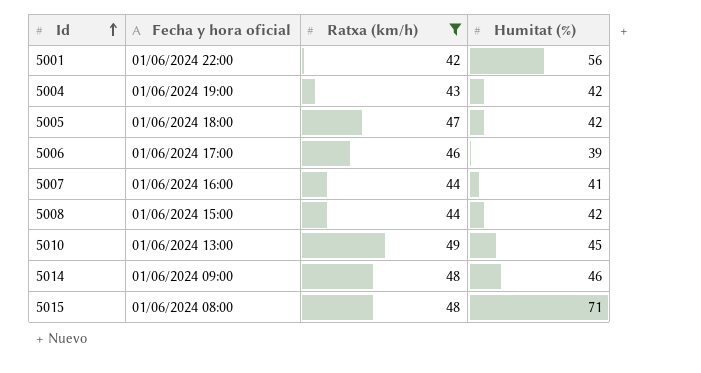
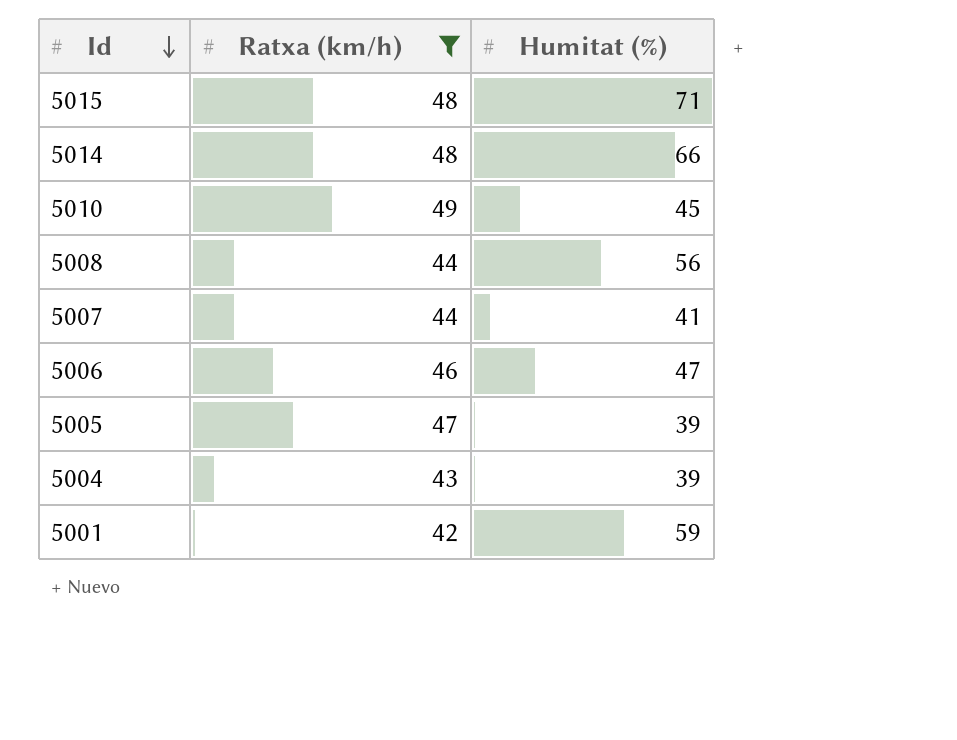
row order: Id ascending -> Id descending
column Fecha y hora oficial | position: 2 -> none
5014 | Humitat (%): 46 -> 66
5008 | Humitat (%): 42 -> 56
5006 | Humitat (%): 39 -> 47
5005 | Humitat (%): 42 -> 39
5004 | Humitat (%): 42 -> 39
5001 | Humitat (%): 56 -> 59

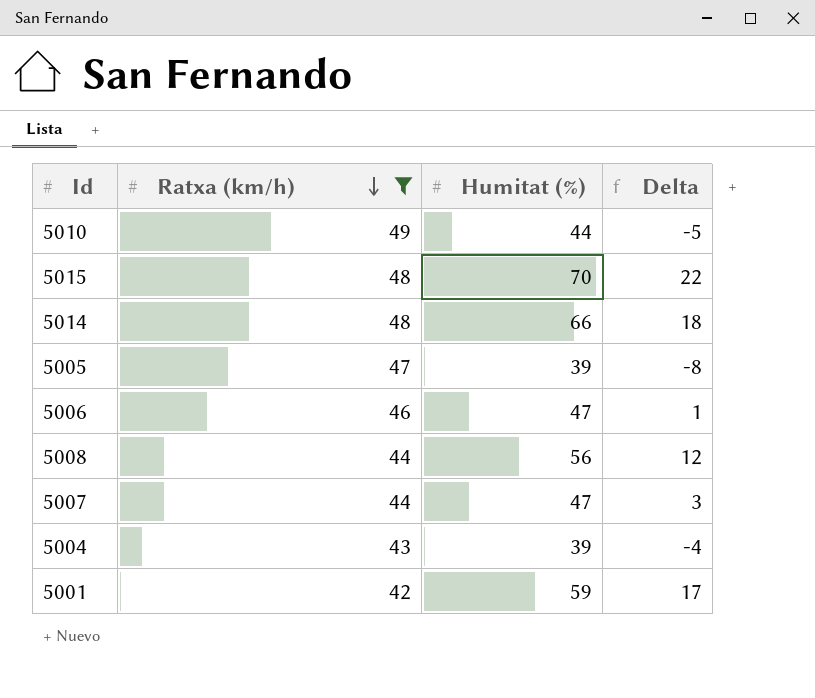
row order: Id descending -> Ratxa (km/h) descending
column Delta | formula: none -> [Humitat (%)] - [Ratxa (km/h)]
5010 | Humitat (%): 45 -> 44
5015 | Humitat (%): 71 -> 70
5007 | Humitat (%): 41 -> 47

